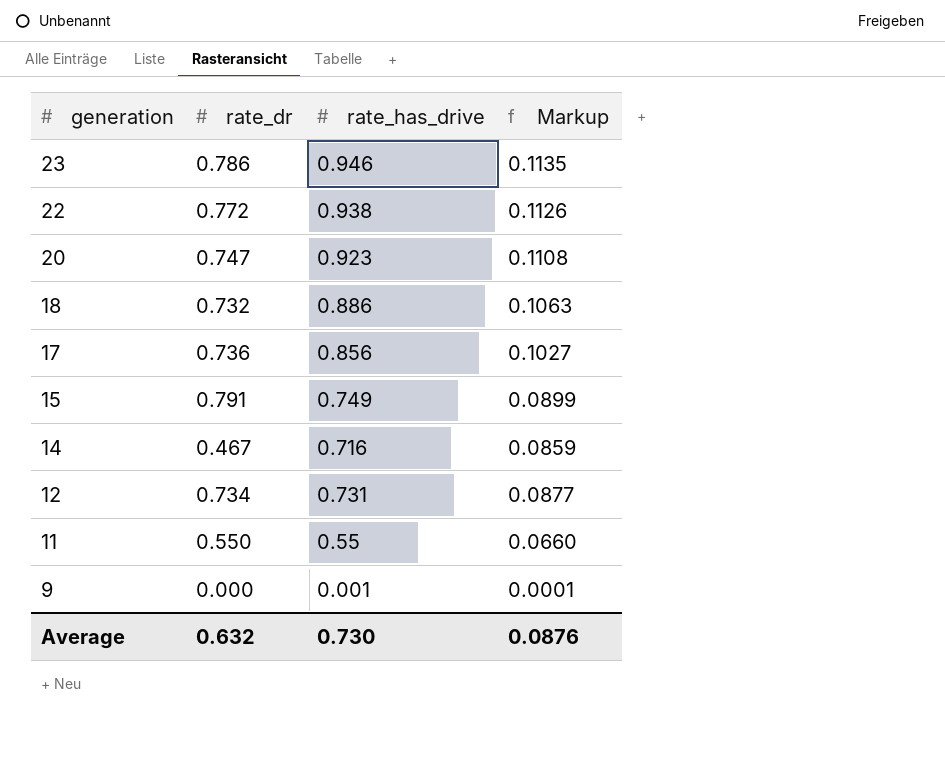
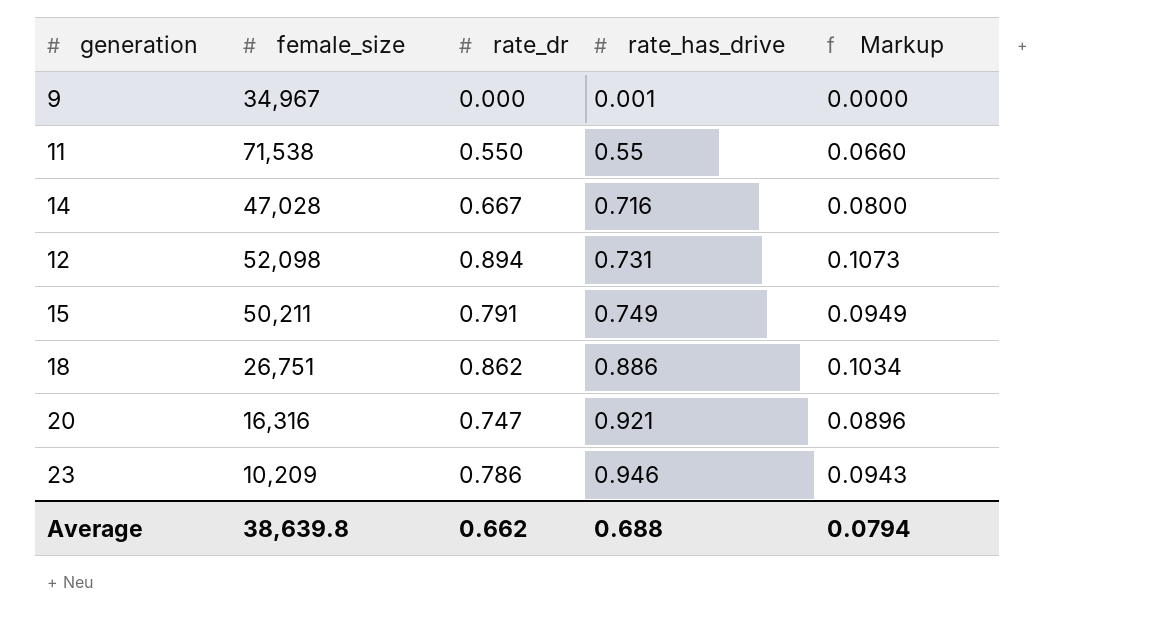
row order: generation descending -> rate_has_drive ascending
column female_size | position: none -> 2
column Markup | formula: [rate_has_drive] * 0.12 -> [rate_dr] * 0.12
row 22: 0.772 | 0.938 | 0.1126 -> none
row 17: 0.736 | 0.856 | 0.1027 -> none
14 | rate_dr: 0.467 -> 0.667
12 | rate_dr: 0.734 -> 0.894
18 | rate_dr: 0.732 -> 0.862
20 | rate_has_drive: 0.923 -> 0.921
Average | rate_dr: 0.632 -> 0.662
Average | rate_has_drive: 0.730 -> 0.688
Average | Markup: 0.0876 -> 0.0794

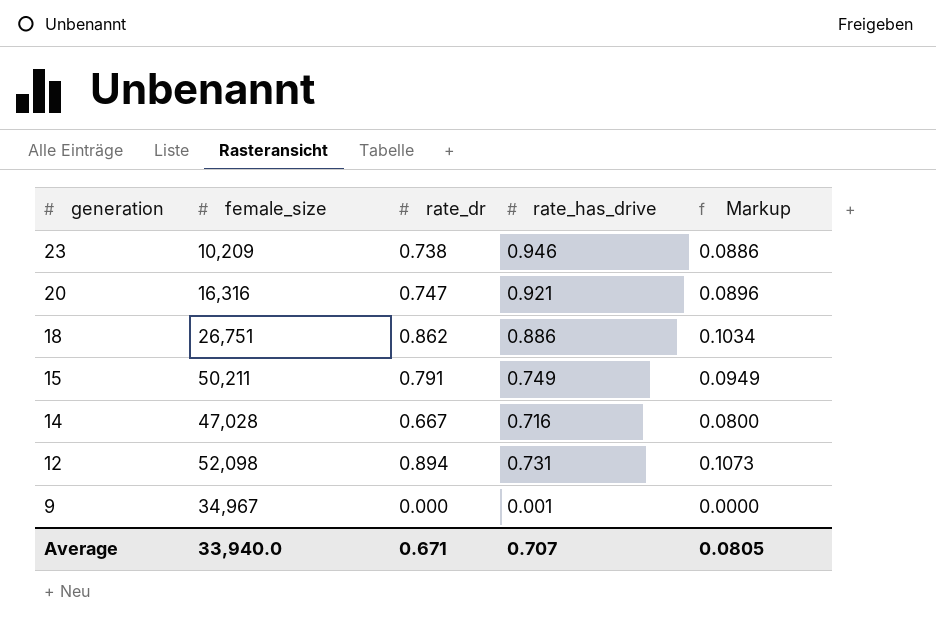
row order: rate_has_drive ascending -> generation descending
row 11: 71,538 | 0.550 | 0.55 | 0.0660 -> none
23 | rate_dr: 0.786 -> 0.738
23 | Markup: 0.0943 -> 0.0886
Average | female_size: 38,639.8 -> 33,940.0
Average | rate_dr: 0.662 -> 0.671
Average | rate_has_drive: 0.688 -> 0.707
Average | Markup: 0.0794 -> 0.0805

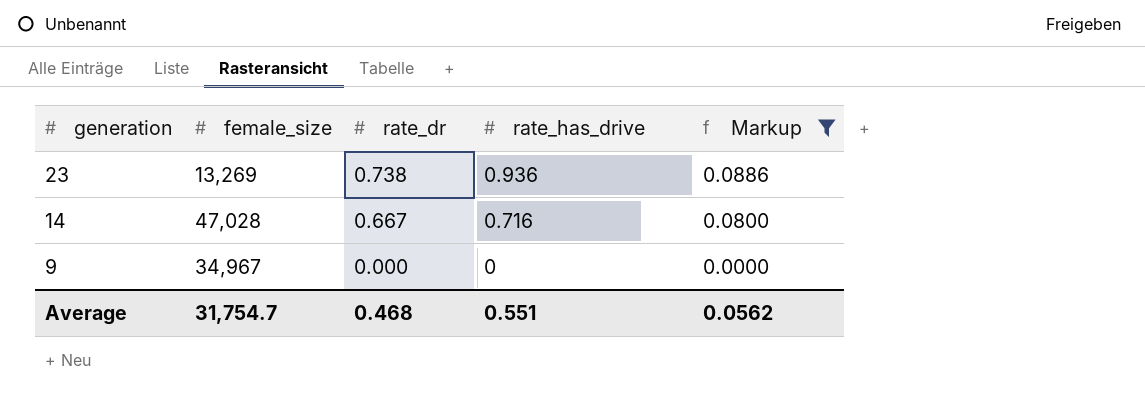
filter: none -> Markup <= 0.0886
23 | female_size: 10,209 -> 13,269
23 | rate_has_drive: 0.946 -> 0.936
9 | rate_has_drive: 0.001 -> 0
Average | female_size: 33,940.0 -> 31,754.7
Average | rate_dr: 0.671 -> 0.468
Average | rate_has_drive: 0.707 -> 0.551
Average | Markup: 0.0805 -> 0.0562

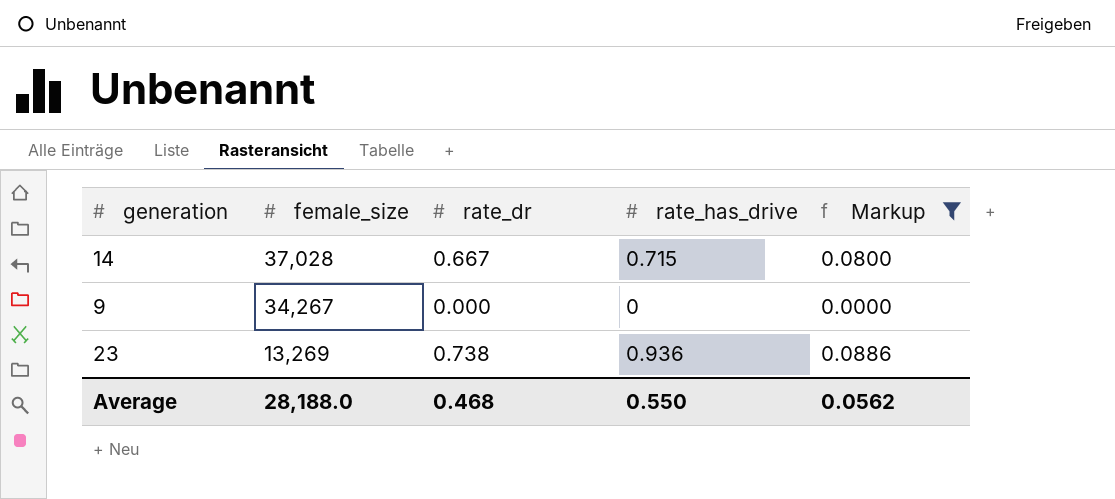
row order: generation descending -> female_size descending
14 | female_size: 47,028 -> 37,028
14 | rate_has_drive: 0.716 -> 0.715
9 | female_size: 34,967 -> 34,267
Average | female_size: 31,754.7 -> 28,188.0
Average | rate_has_drive: 0.551 -> 0.550

